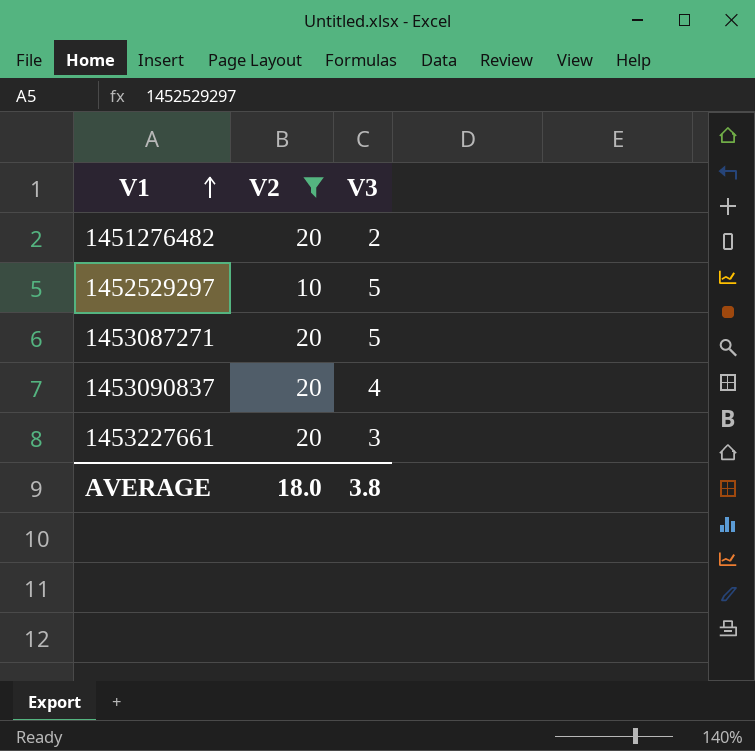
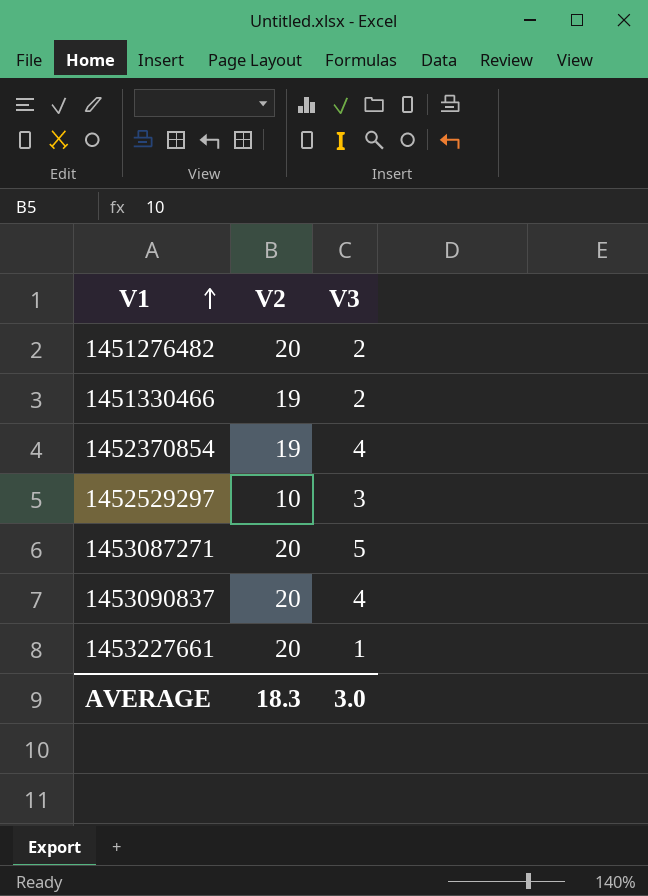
filter: V2 != 19 -> none
1452529297 | V3: 5 -> 3
1453227661 | V3: 3 -> 1
AVERAGE | V2: 18.0 -> 18.3
AVERAGE | V3: 3.8 -> 3.0

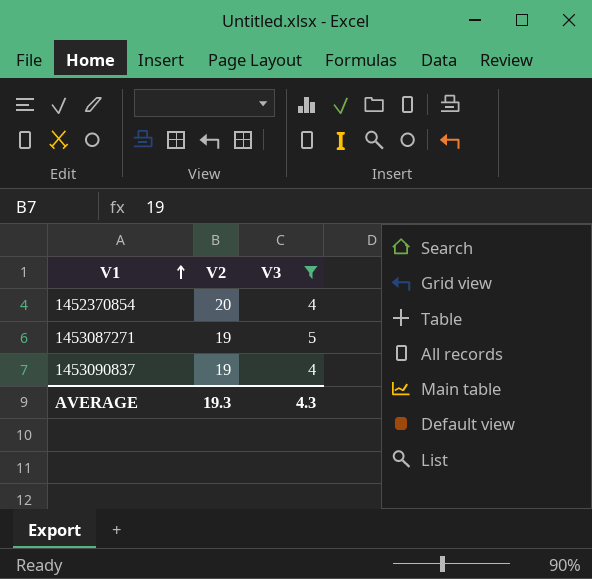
filter: none -> V3 >= 4
1452370854 | V2: 19 -> 20
1453087271 | V2: 20 -> 19
1453090837 | V2: 20 -> 19
AVERAGE | V2: 18.3 -> 19.3
AVERAGE | V3: 3.0 -> 4.3

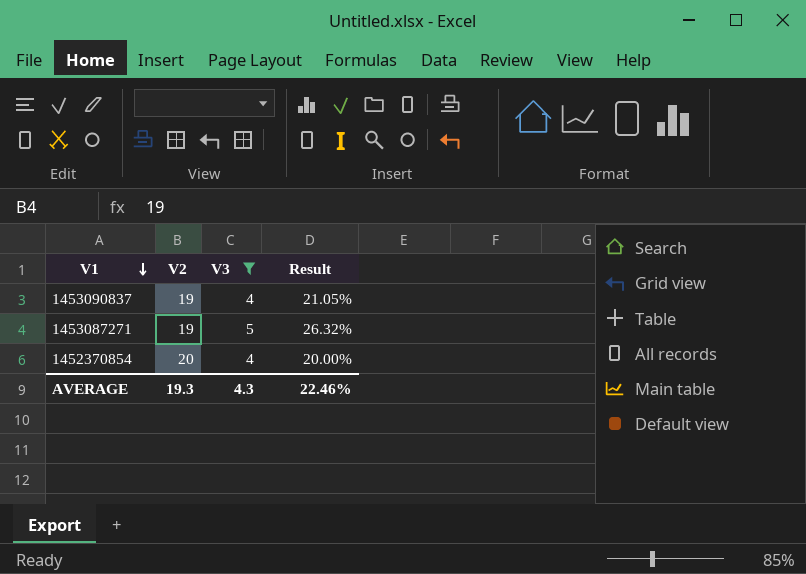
row order: V1 ascending -> V1 descending
column Result | formula: none -> [V3] / [V2]

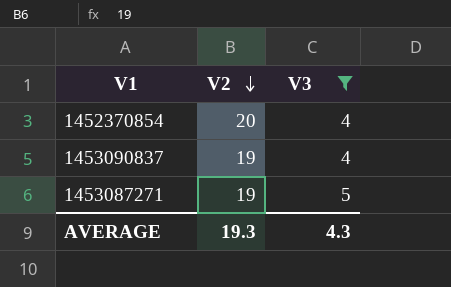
row order: V1 descending -> V2 descending
column Result | formula: [V3] / [V2] -> none

